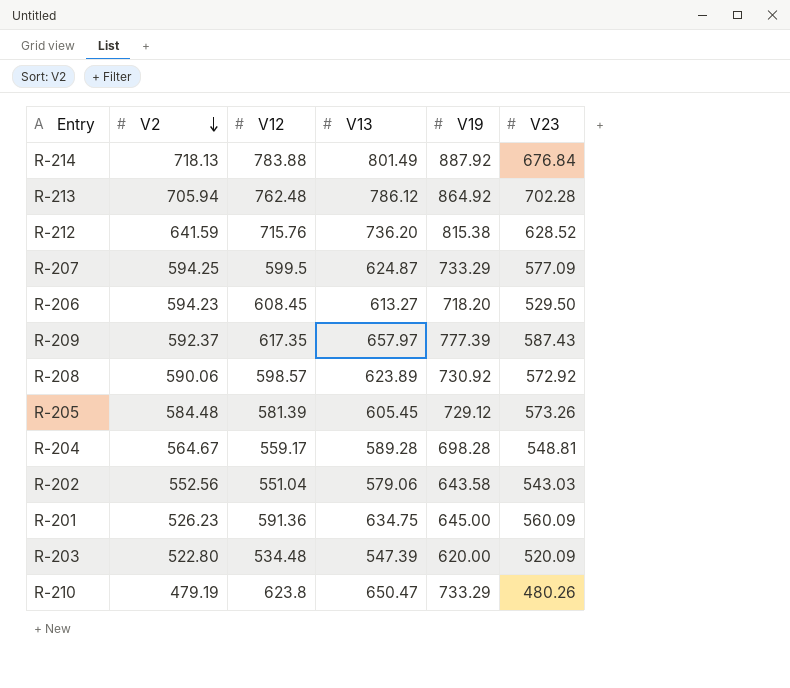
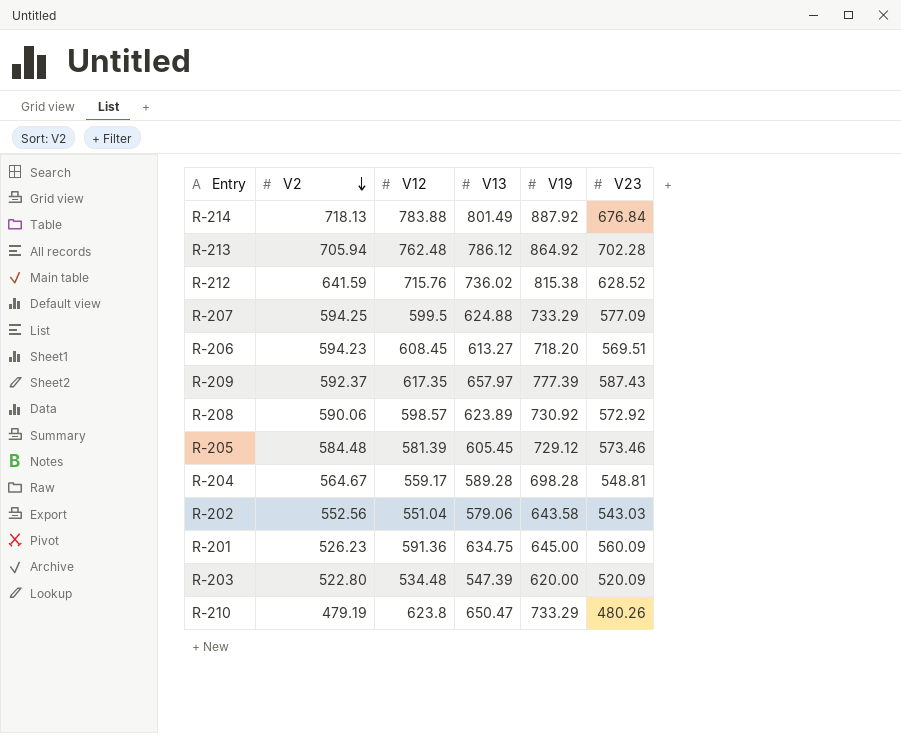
R-212 | V13: 736.20 -> 736.02
R-207 | V13: 624.87 -> 624.88
R-206 | V23: 529.50 -> 569.51
R-205 | V23: 573.26 -> 573.46

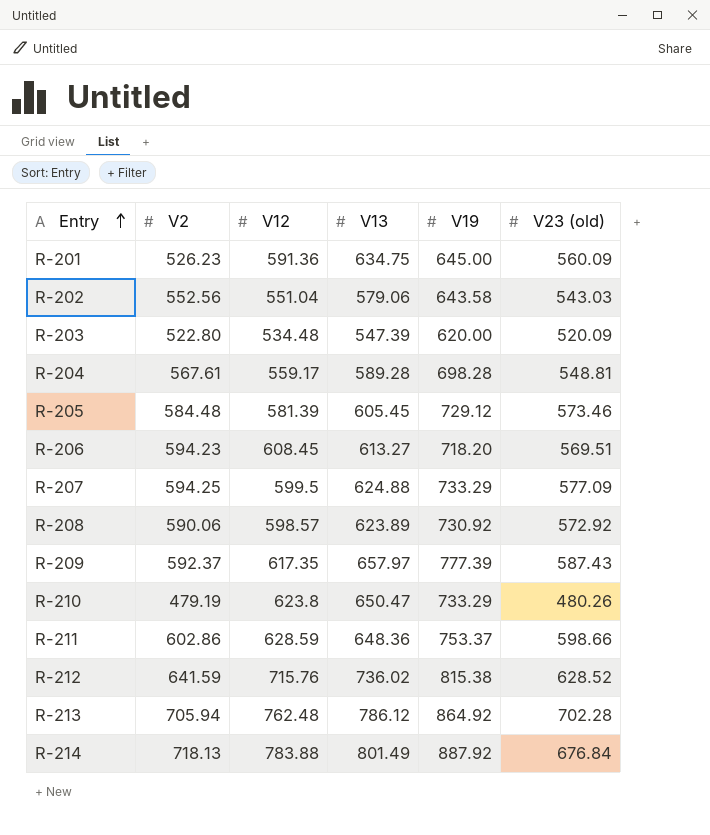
row order: V2 descending -> Entry ascending
column name: V23 -> V23 (old)
R-204 | V2: 564.67 -> 567.61
row R-211: none -> 602.86 | 628.59 | 648.36 | 753.37 | 598.66

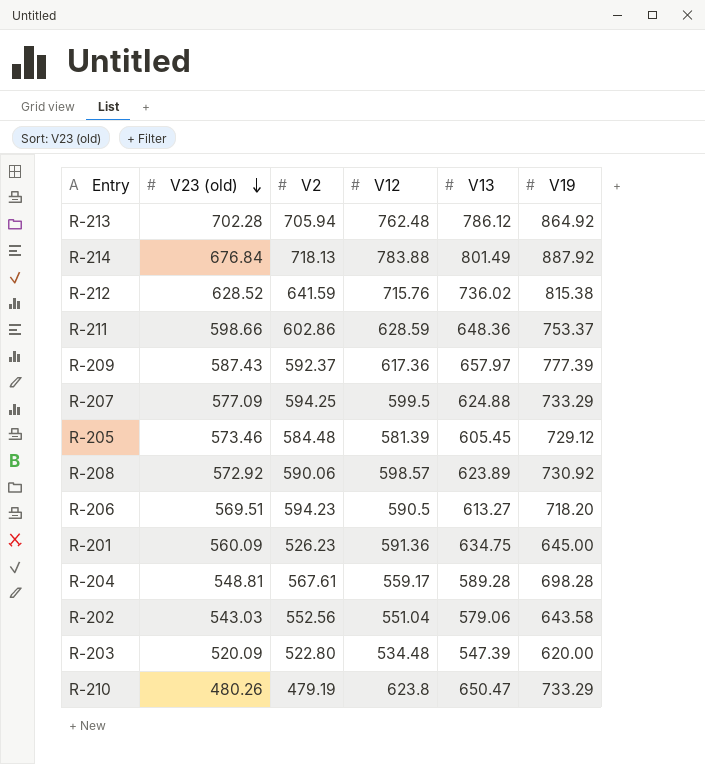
row order: Entry ascending -> V23 (old) descending
column V23 (old) | position: 6 -> 2
R-209 | V12: 617.35 -> 617.36
R-206 | V12: 608.45 -> 590.5

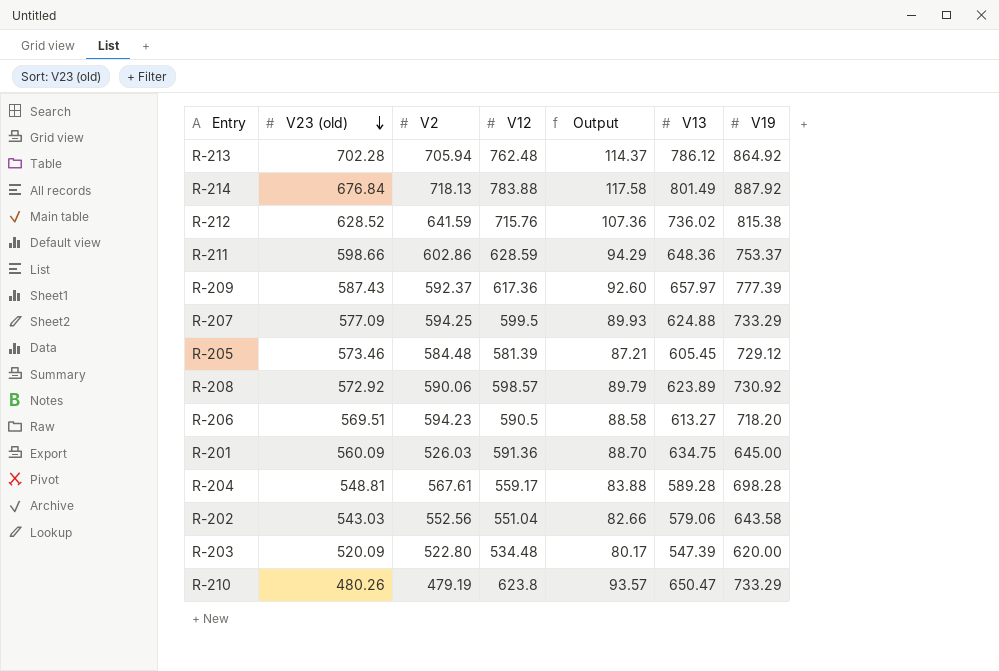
column Output | formula: none -> [V12] * 0.15
R-201 | V2: 526.23 -> 526.03

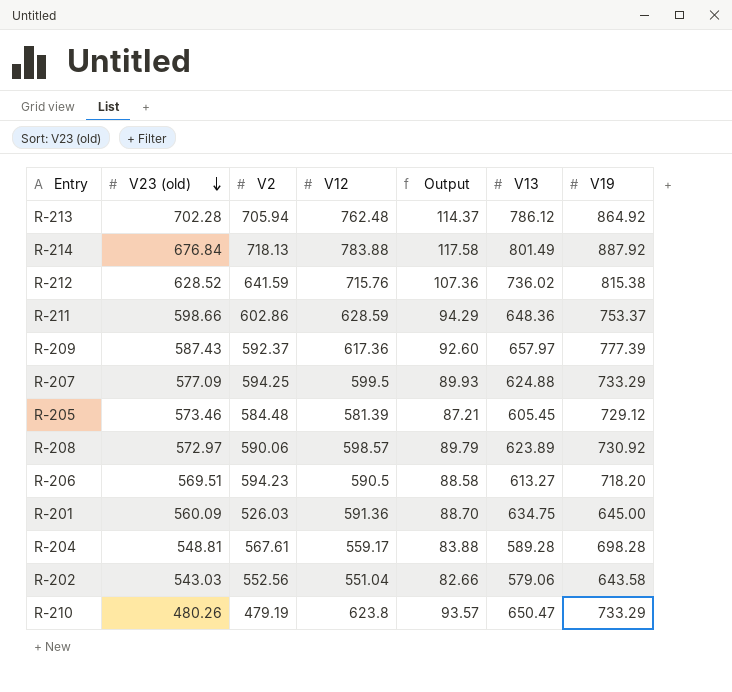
row R-203: 520.09 | 522.80 | 534.48 | 80.17 | 547.39 | 620.00 -> none
R-208 | V23 (old): 572.92 -> 572.97

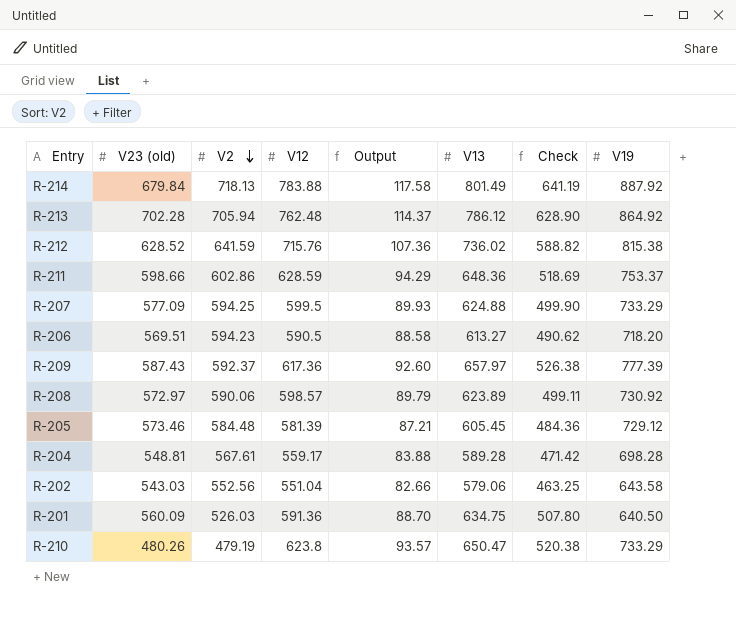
row order: V23 (old) descending -> V2 descending
column Check | formula: none -> [V13] * 0.8
R-214 | V23 (old): 676.84 -> 679.84
R-201 | V19: 645.00 -> 640.50

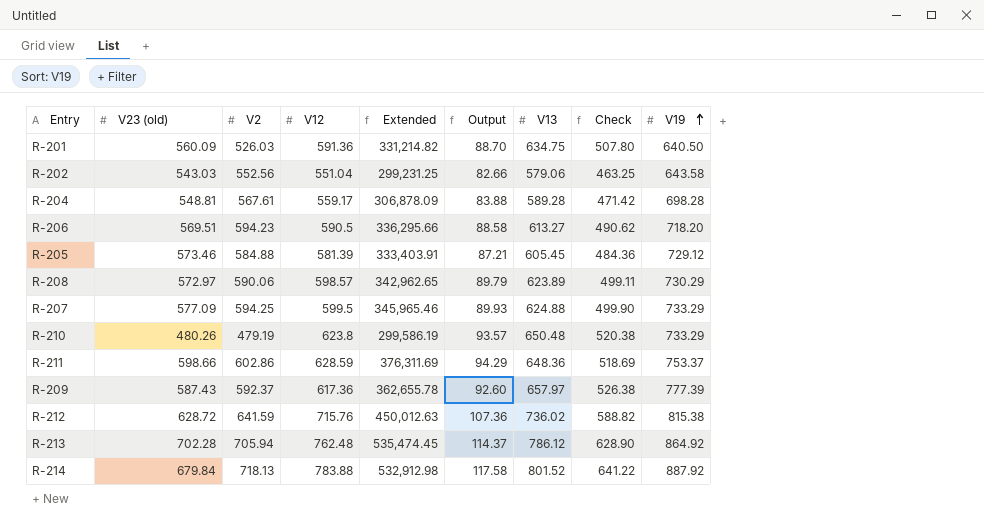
row order: V2 descending -> V19 ascending
column Extended | formula: none -> [V23 (old)] * [V12]
R-205 | V2: 584.48 -> 584.88
R-208 | V19: 730.92 -> 730.29
R-210 | V13: 650.47 -> 650.48
R-212 | V23 (old): 628.52 -> 628.72
R-214 | V13: 801.49 -> 801.52
R-214 | Check: 641.19 -> 641.22

